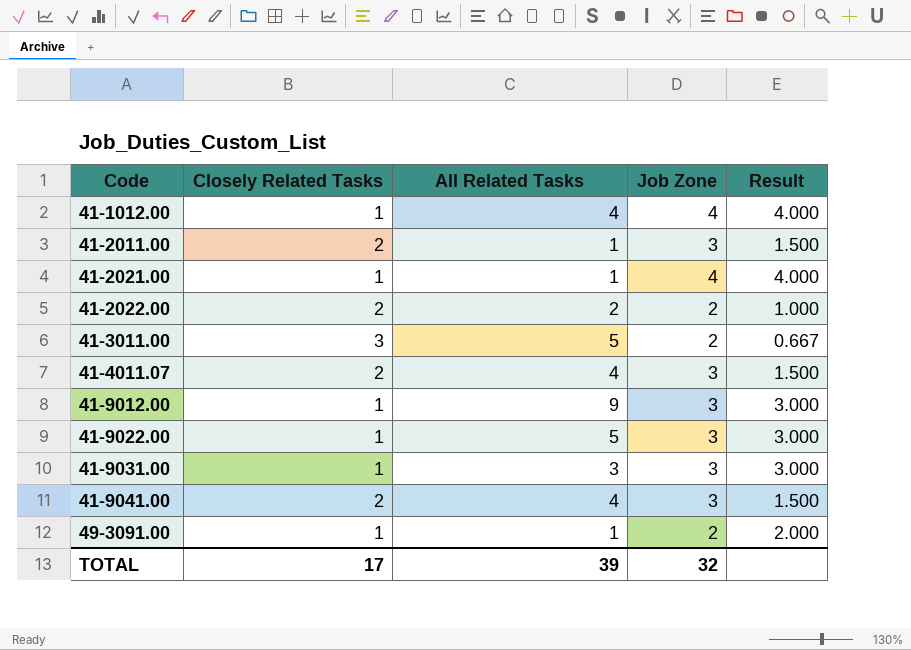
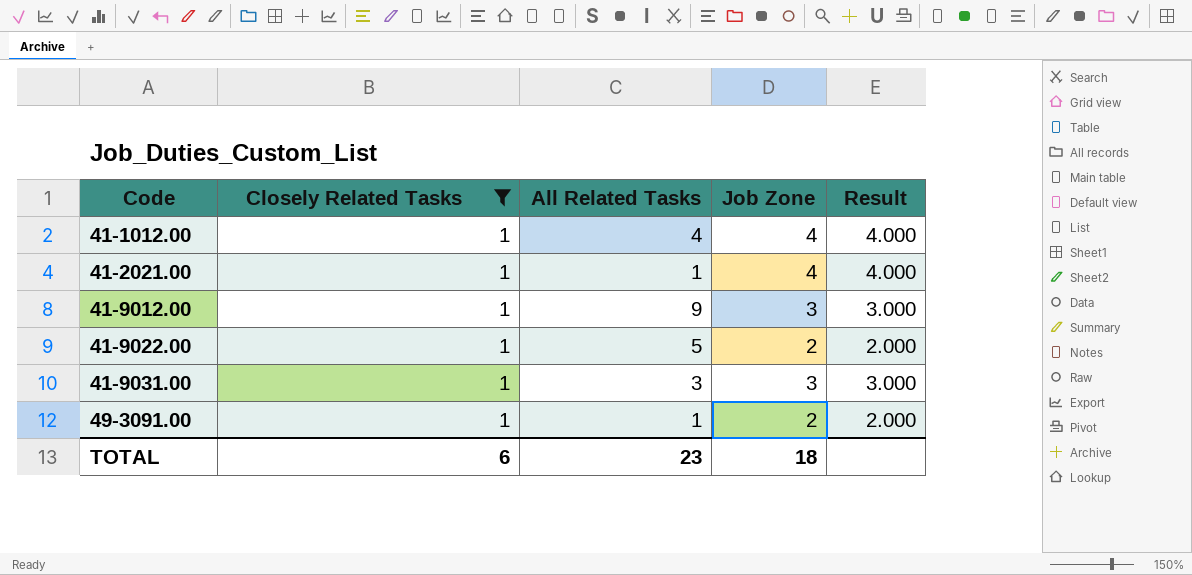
filter: none -> Closely Related Tasks = 1
41-9022.00 | Job Zone: 3 -> 2
41-9022.00 | Result: 3.000 -> 2.000
TOTAL | Closely Related Tasks: 17 -> 6
TOTAL | All Related Tasks: 39 -> 23
TOTAL | Job Zone: 32 -> 18

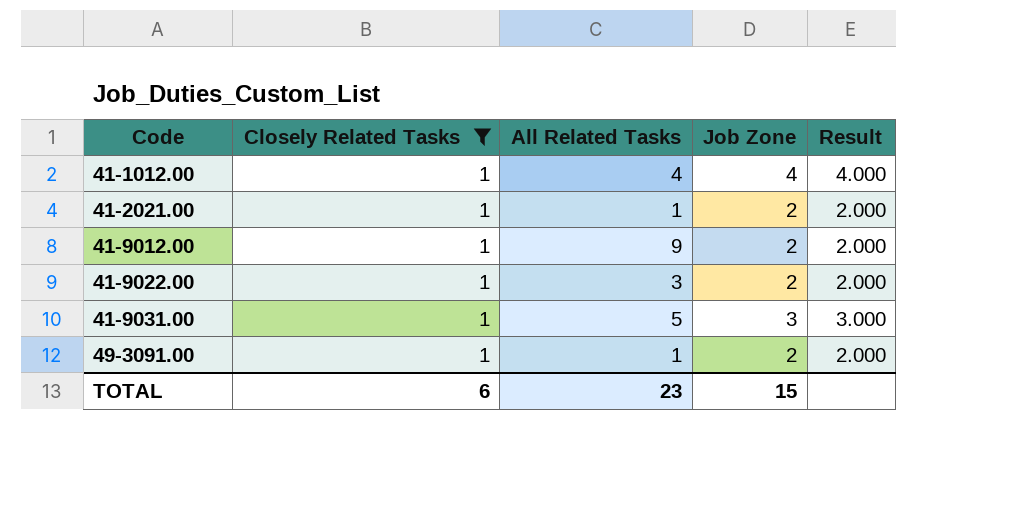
41-2021.00 | Job Zone: 4 -> 2
41-2021.00 | Result: 4.000 -> 2.000
41-9012.00 | Job Zone: 3 -> 2
41-9012.00 | Result: 3.000 -> 2.000
41-9022.00 | All Related Tasks: 5 -> 3
41-9031.00 | All Related Tasks: 3 -> 5
TOTAL | Job Zone: 18 -> 15

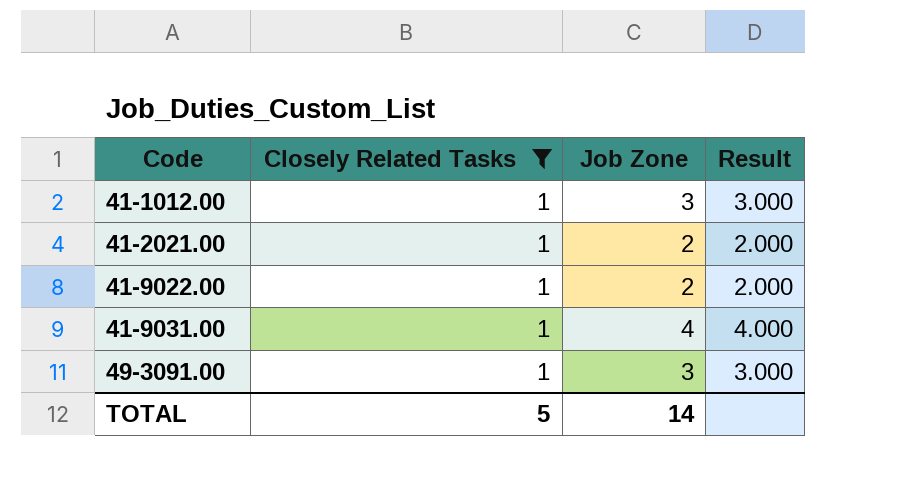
column All Related Tasks | position: 3 -> none
row 41-9012.00: 1 | 9 | 2 | 2.000 -> none
41-1012.00 | Job Zone: 4 -> 3
41-1012.00 | Result: 4.000 -> 3.000
41-9031.00 | Job Zone: 3 -> 4
41-9031.00 | Result: 3.000 -> 4.000
49-3091.00 | Job Zone: 2 -> 3
49-3091.00 | Result: 2.000 -> 3.000
TOTAL | Closely Related Tasks: 6 -> 5
TOTAL | Job Zone: 15 -> 14

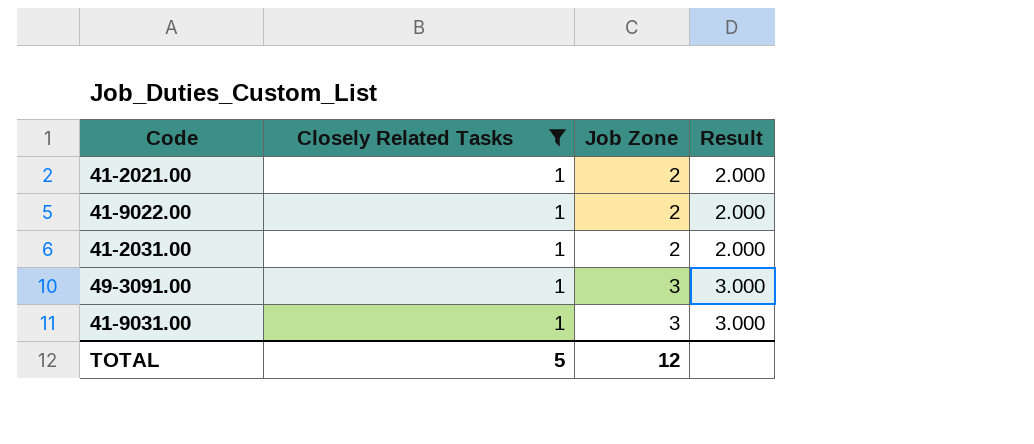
row order: Code ascending -> Job Zone ascending
row 41-1012.00: 1 | 3 | 3.000 -> none
row 41-2031.00: none -> 1 | 2 | 2.000
41-9031.00 | Job Zone: 4 -> 3
41-9031.00 | Result: 4.000 -> 3.000
TOTAL | Job Zone: 14 -> 12

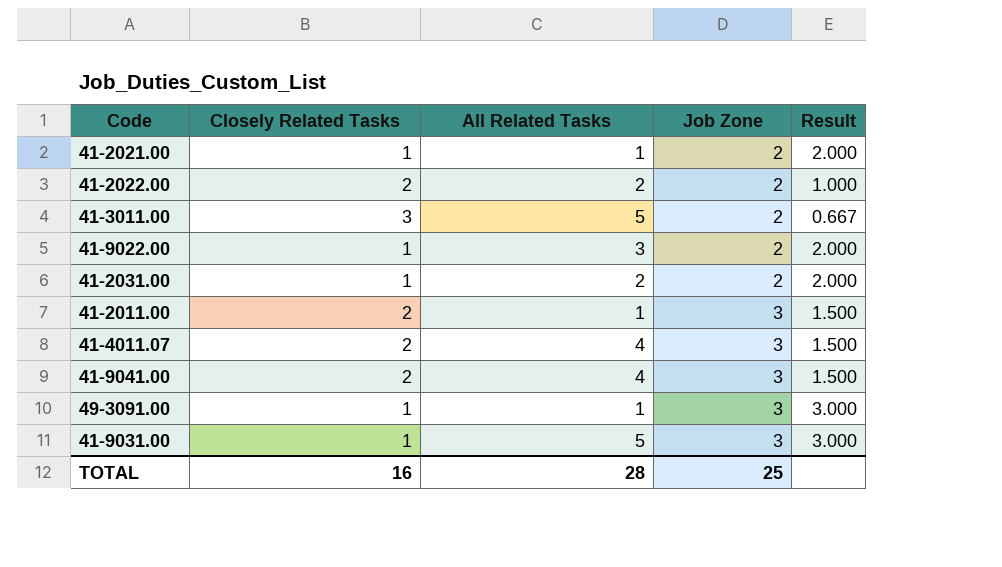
filter: Closely Related Tasks = 1 -> none
column All Related Tasks | position: none -> 3
TOTAL | Closely Related Tasks: 5 -> 16
TOTAL | Job Zone: 12 -> 25

